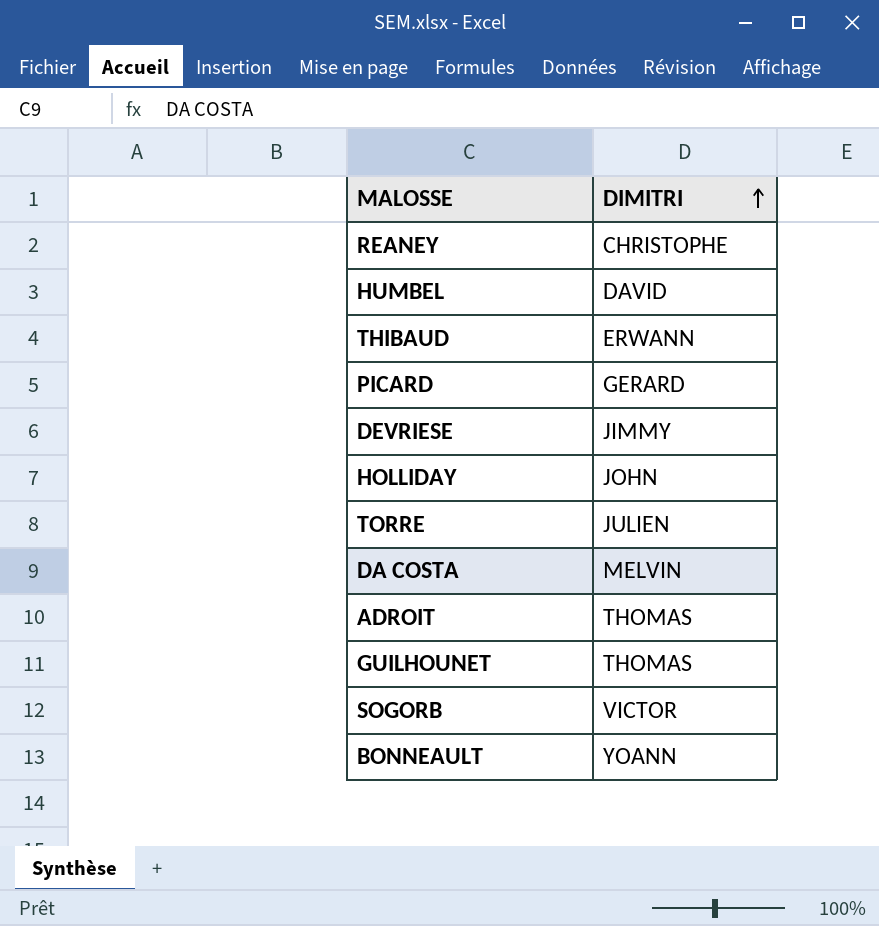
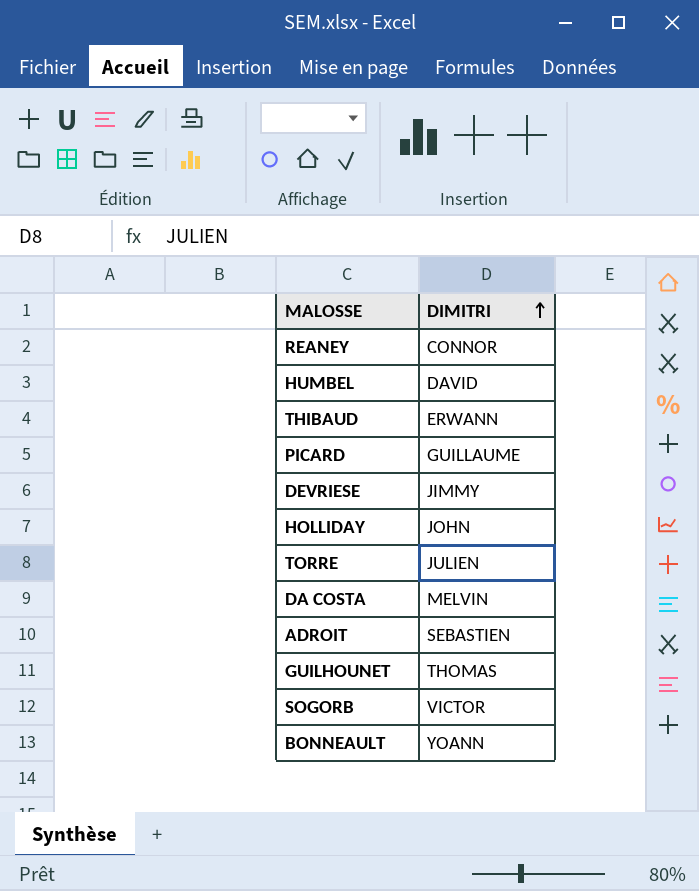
REANEY | DIMITRI: CHRISTOPHE -> CONNOR
PICARD | DIMITRI: GERARD -> GUILLAUME
ADROIT | DIMITRI: THOMAS -> SEBASTIEN

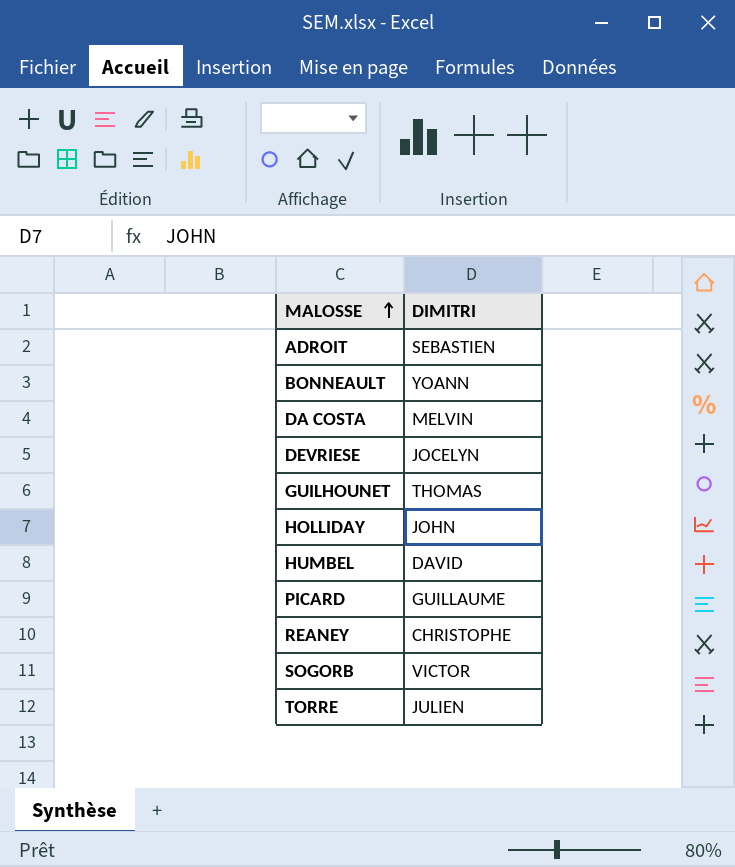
row order: DIMITRI ascending -> MALOSSE ascending
row THIBAUD: ERWANN -> none
DEVRIESE | DIMITRI: JIMMY -> JOCELYN
REANEY | DIMITRI: CONNOR -> CHRISTOPHE

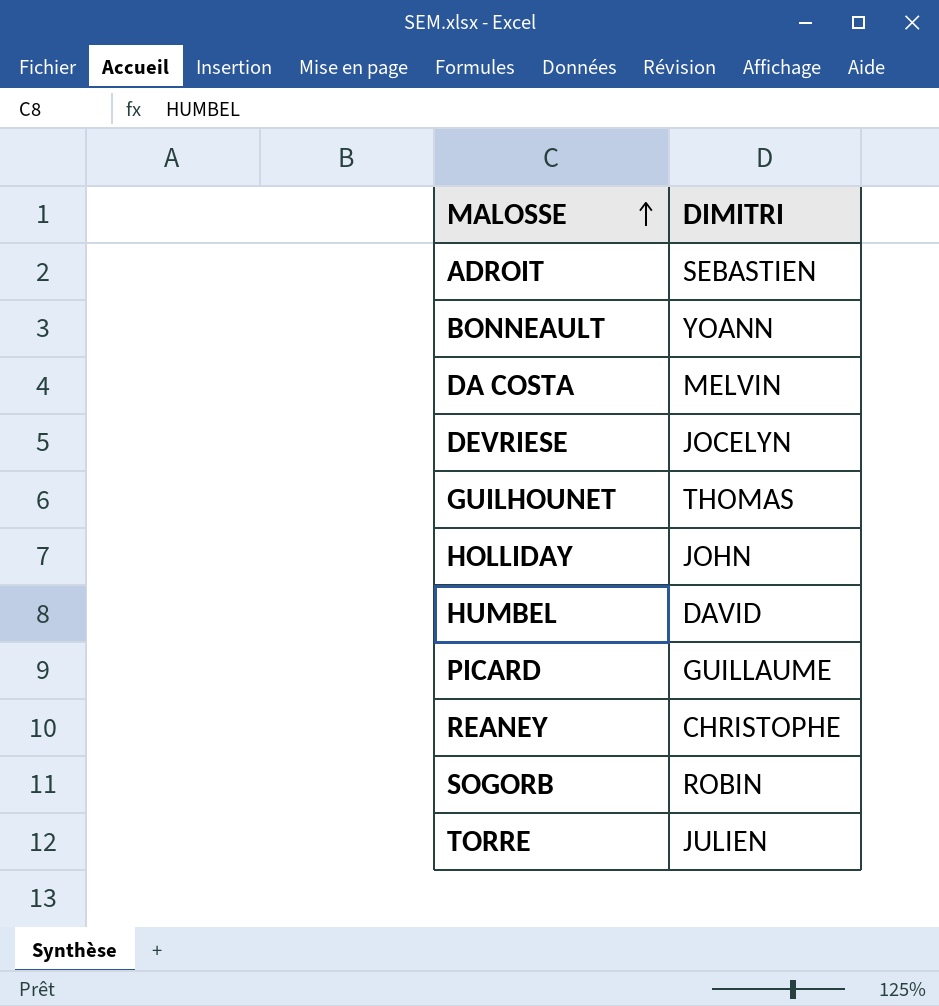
SOGORB | DIMITRI: VICTOR -> ROBIN

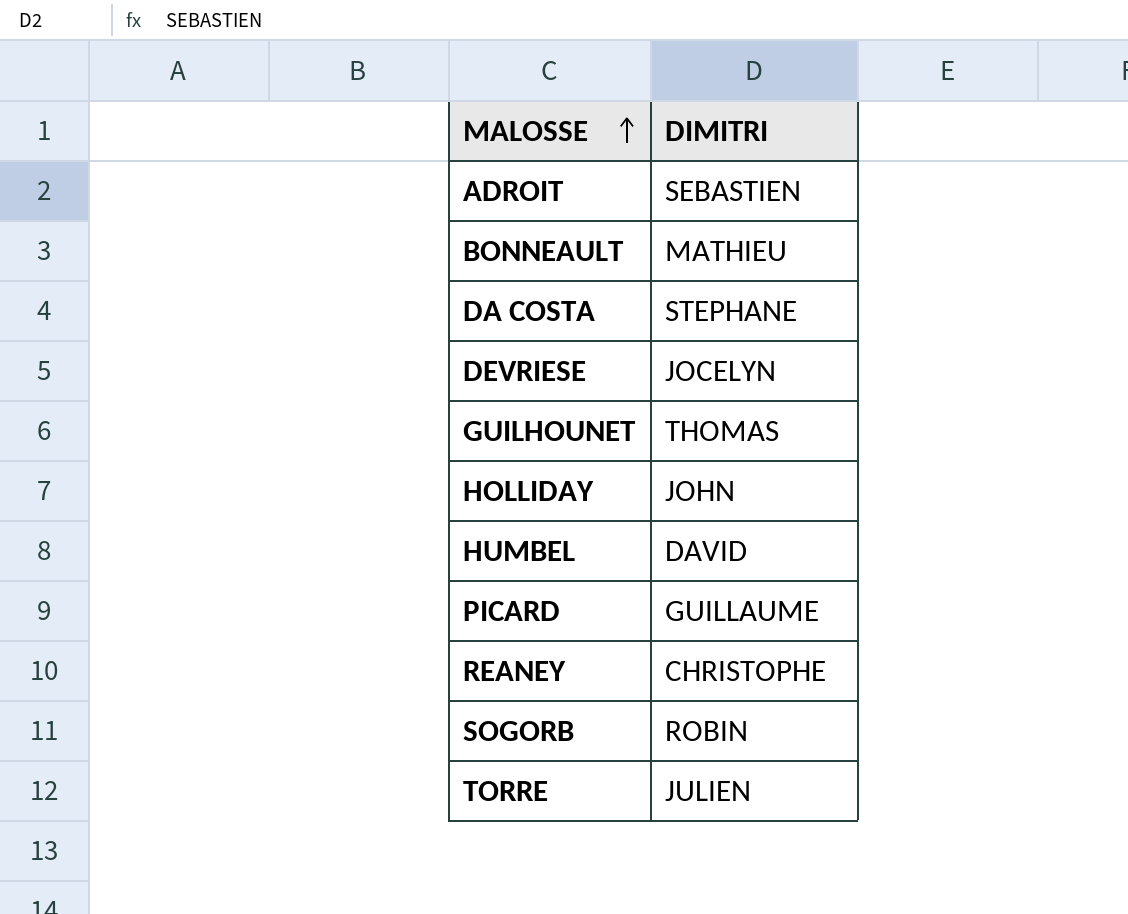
BONNEAULT | DIMITRI: YOANN -> MATHIEU
DA COSTA | DIMITRI: MELVIN -> STEPHANE

